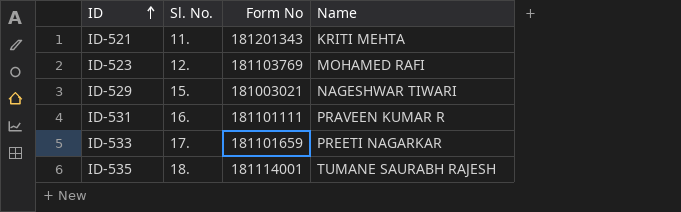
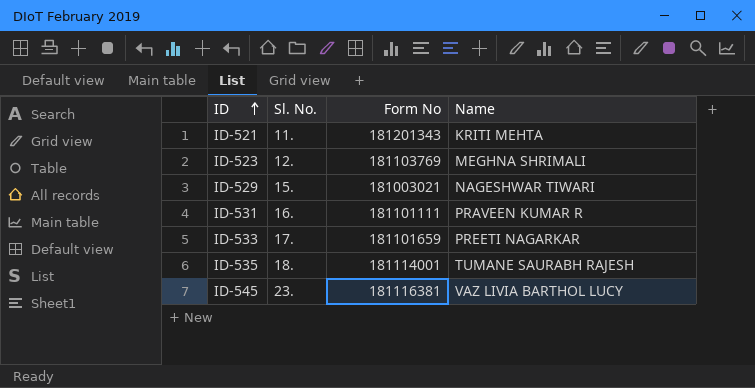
ID-523 | Name: MOHAMED RAFI -> MEGHNA SHRIMALI
row ID-545: none -> 23. | 181116381 | VAZ LIVIA BARTHOL LUCY

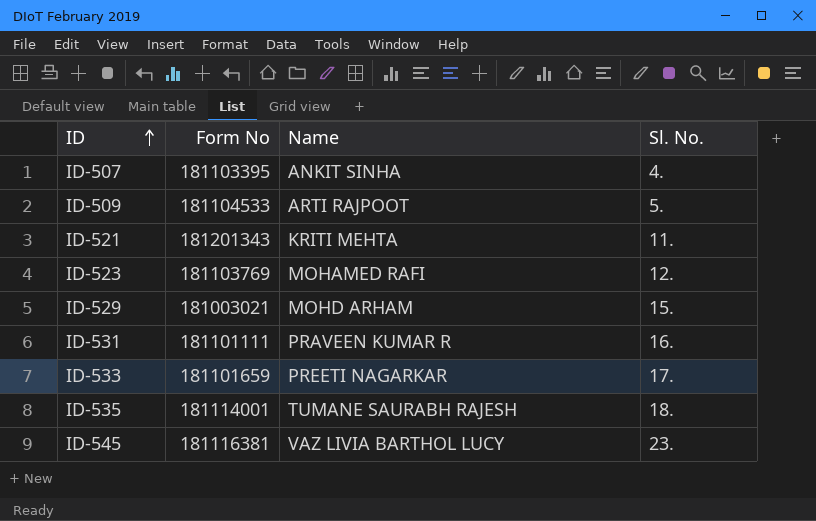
column Sl. No. | position: 2 -> 4
row ID-507: none -> 181103395 | ANKIT SINHA | 4.
row ID-509: none -> 181104533 | ARTI RAJPOOT | 5.
ID-523 | Name: MEGHNA SHRIMALI -> MOHAMED RAFI
ID-529 | Name: NAGESHWAR TIWARI -> MOHD ARHAM

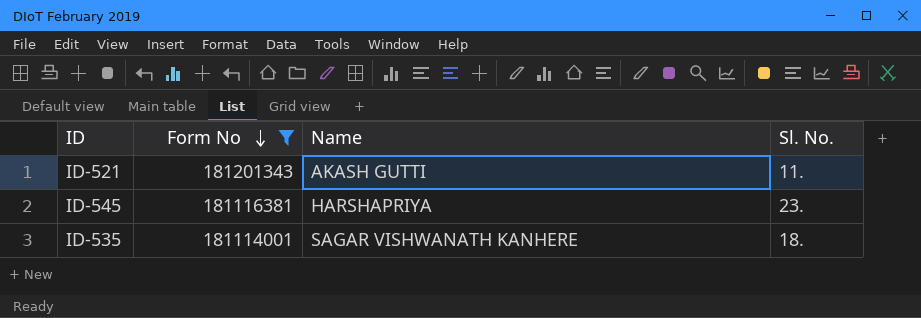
filter: none -> Form No >= 181114001
row order: ID ascending -> Form No descending
ID-521 | Name: KRITI MEHTA -> AKASH GUTTI
ID-545 | Name: VAZ LIVIA BARTHOL LUCY -> HARSHAPRIYA
ID-535 | Name: TUMANE SAURABH RAJESH -> SAGAR VISHWANATH KANHERE

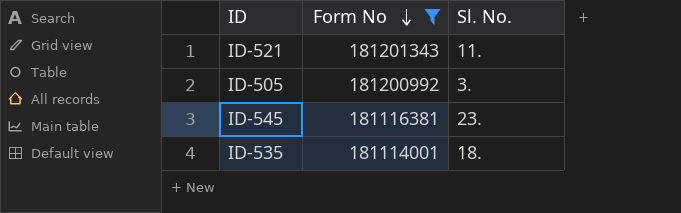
column Name | position: 3 -> none
row ID-505: none -> 181200992 | 3.

